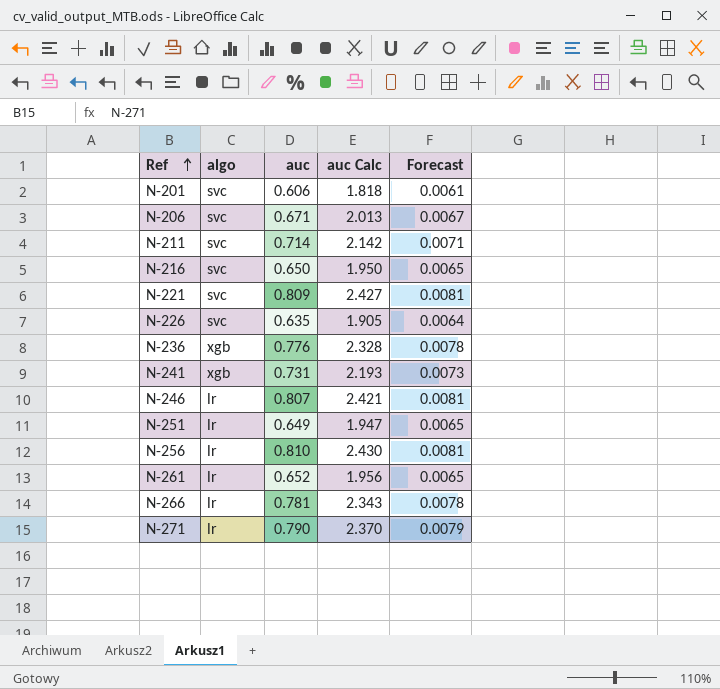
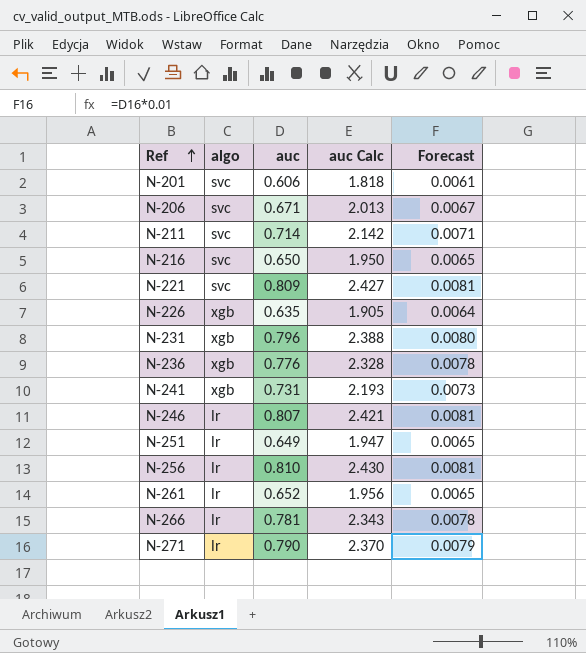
N-226 | algo: svc -> xgb
row N-231: none -> xgb | 0.796 | 2.388 | 0.0080

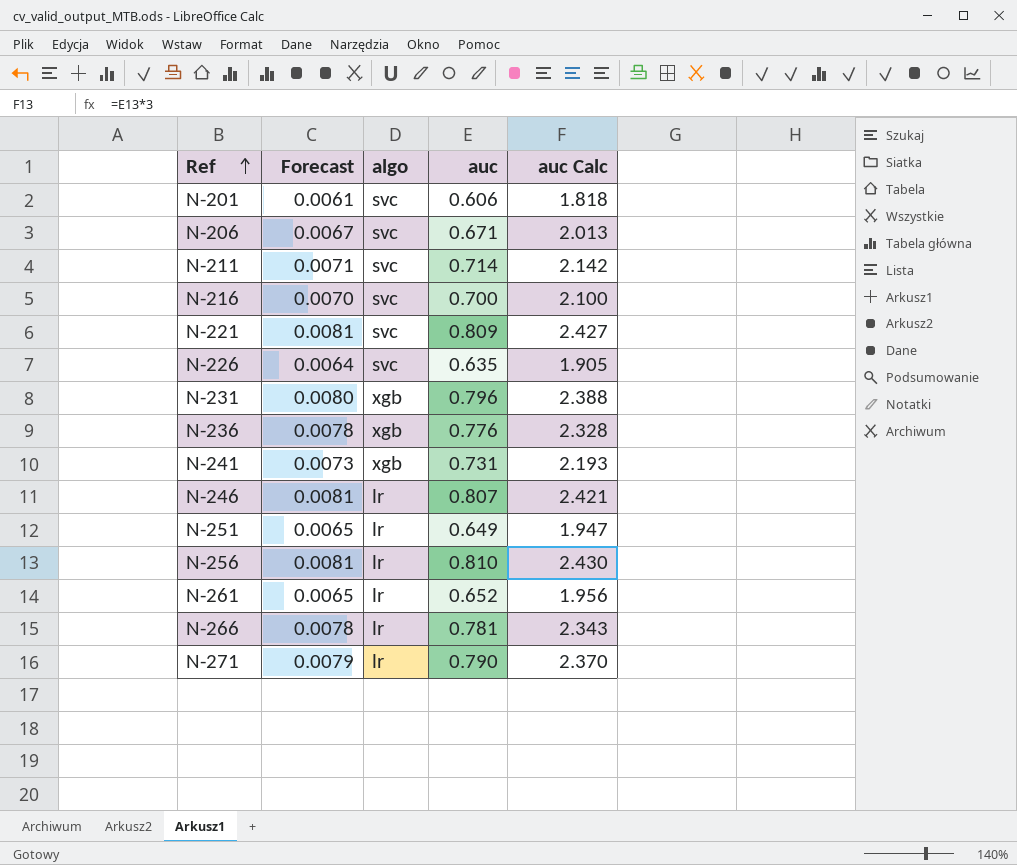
column Forecast | position: 5 -> 2
N-216 | Forecast: 0.0065 -> 0.0070
N-216 | auc: 0.650 -> 0.700
N-216 | auc Calc: 1.950 -> 2.100
N-226 | algo: xgb -> svc

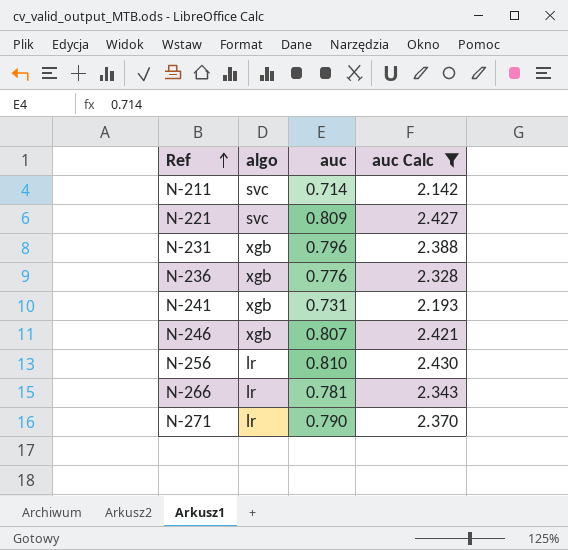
filter: none -> auc Calc >= 2.142
column Forecast | formula: [auc] * 0.01 -> none
N-246 | algo: lr -> xgb

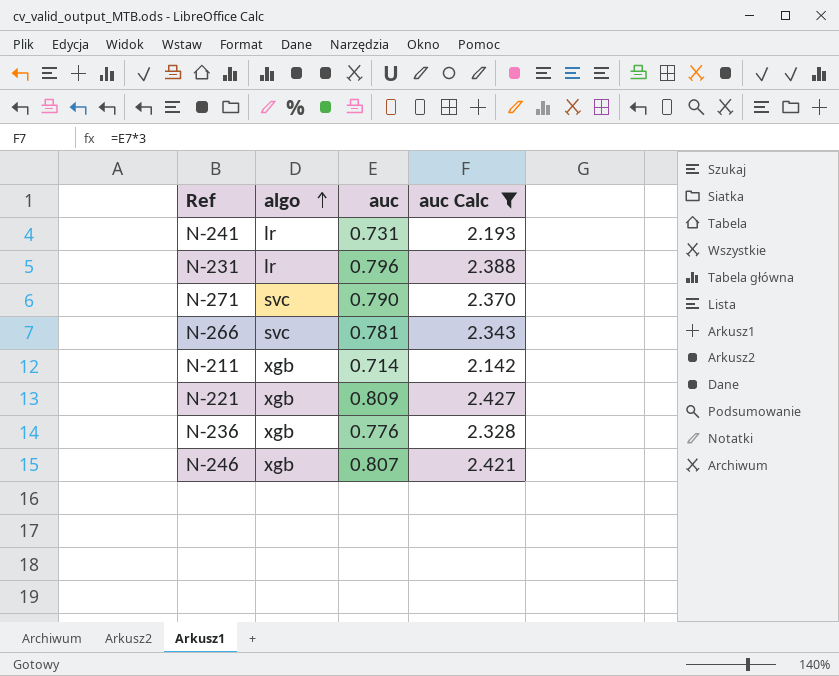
row order: Ref ascending -> algo ascending
row N-256: lr | 0.810 | 2.430 -> none
N-241 | algo: xgb -> lr
N-231 | algo: xgb -> lr
N-271 | algo: lr -> svc
N-266 | algo: lr -> svc
N-211 | algo: svc -> xgb
N-221 | algo: svc -> xgb

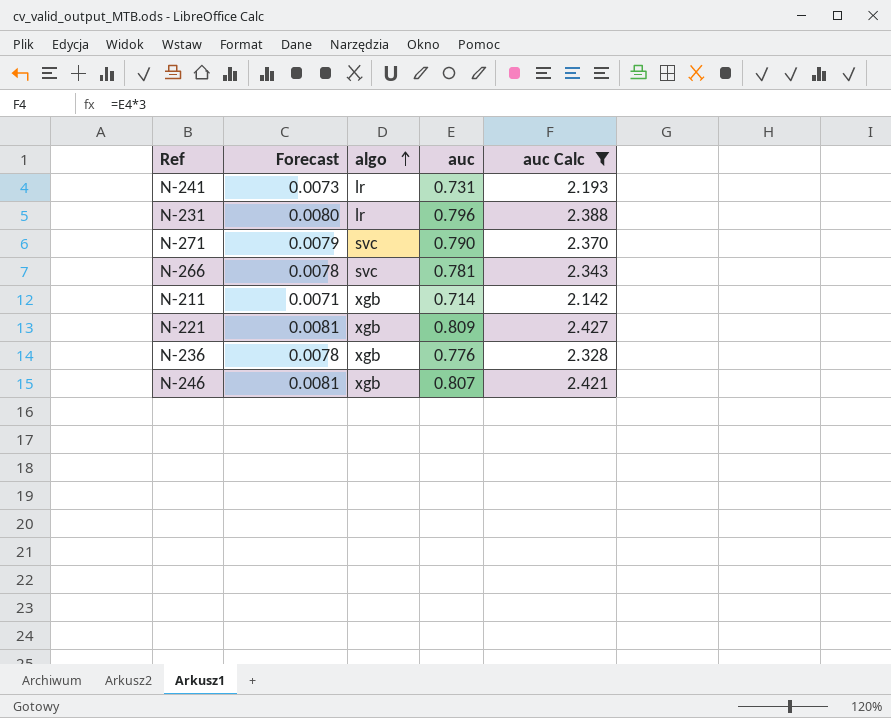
column Forecast | formula: none -> [auc] * 0.01

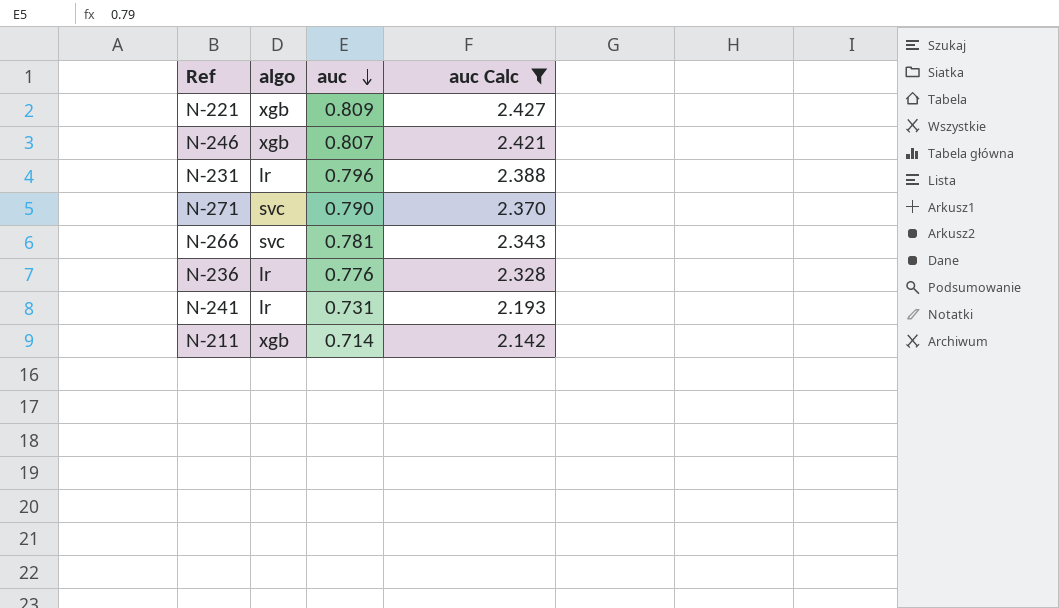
row order: algo ascending -> auc descending
column Forecast | formula: [auc] * 0.01 -> none
N-236 | algo: xgb -> lr

